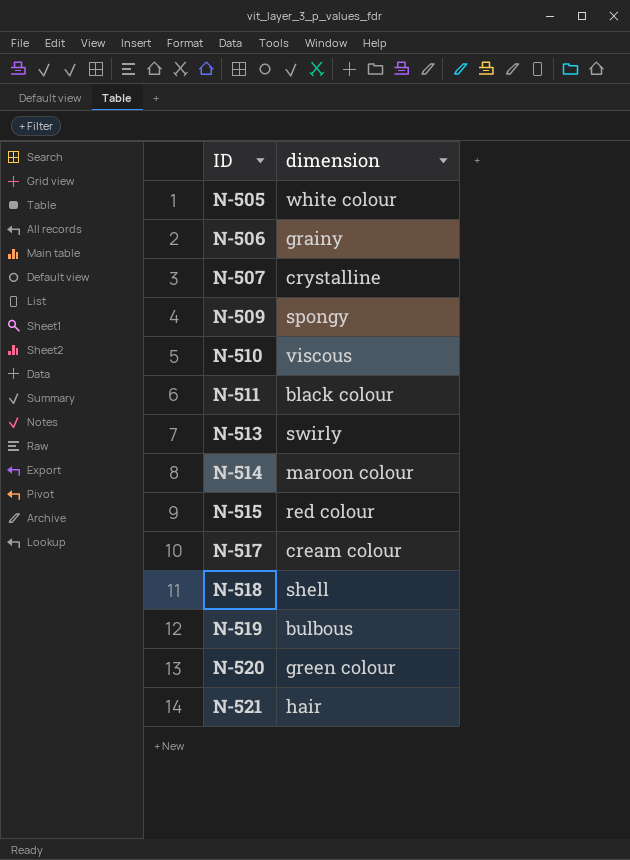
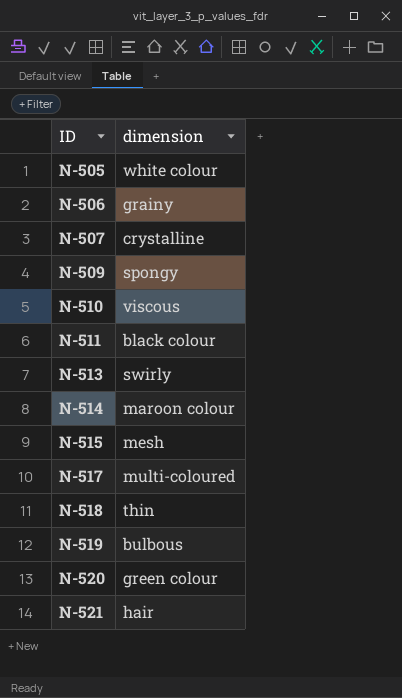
N-515 | dimension: red colour -> mesh
N-517 | dimension: cream colour -> multi-coloured
N-518 | dimension: shell -> thin

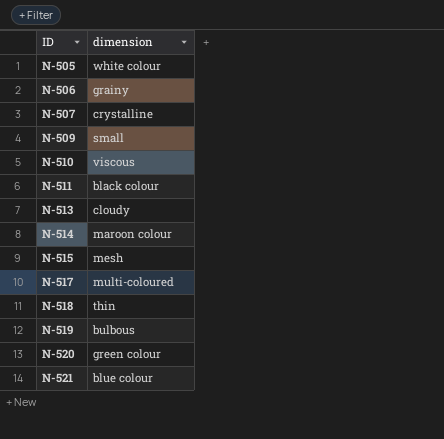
N-509 | dimension: spongy -> small
N-513 | dimension: swirly -> cloudy
N-521 | dimension: hair -> blue colour

